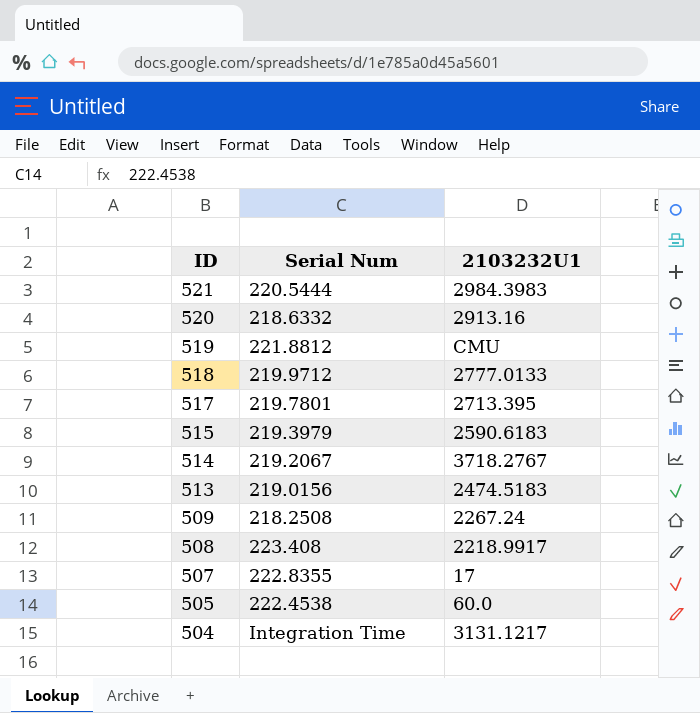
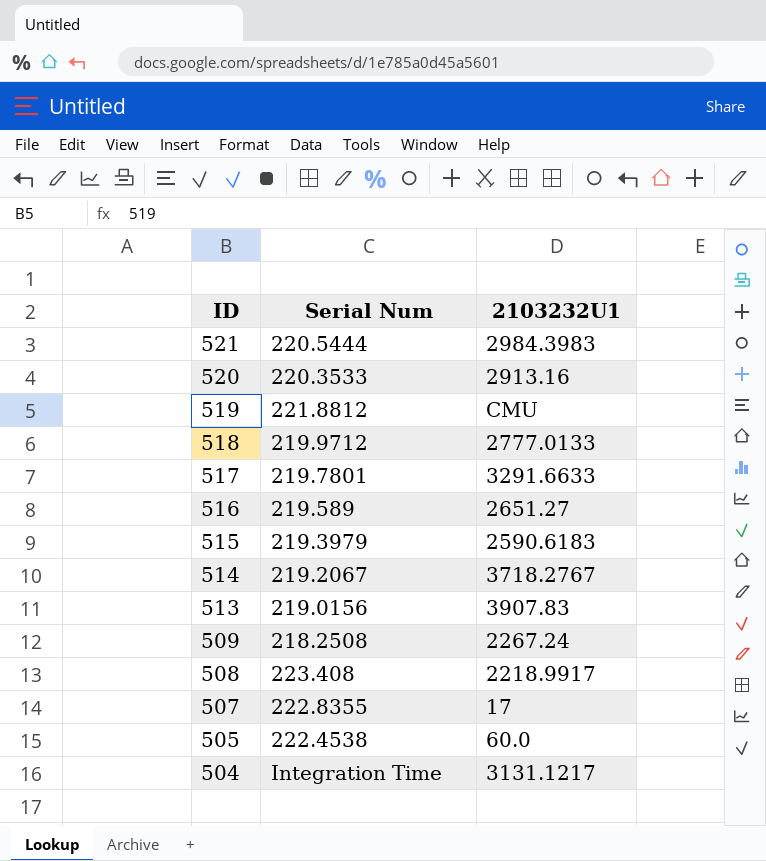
520 | Serial Num: 218.6332 -> 220.3533
517 | 2103232U1: 2713.395 -> 3291.6633
row 516: none -> 219.589 | 2651.27
513 | 2103232U1: 2474.5183 -> 3907.83

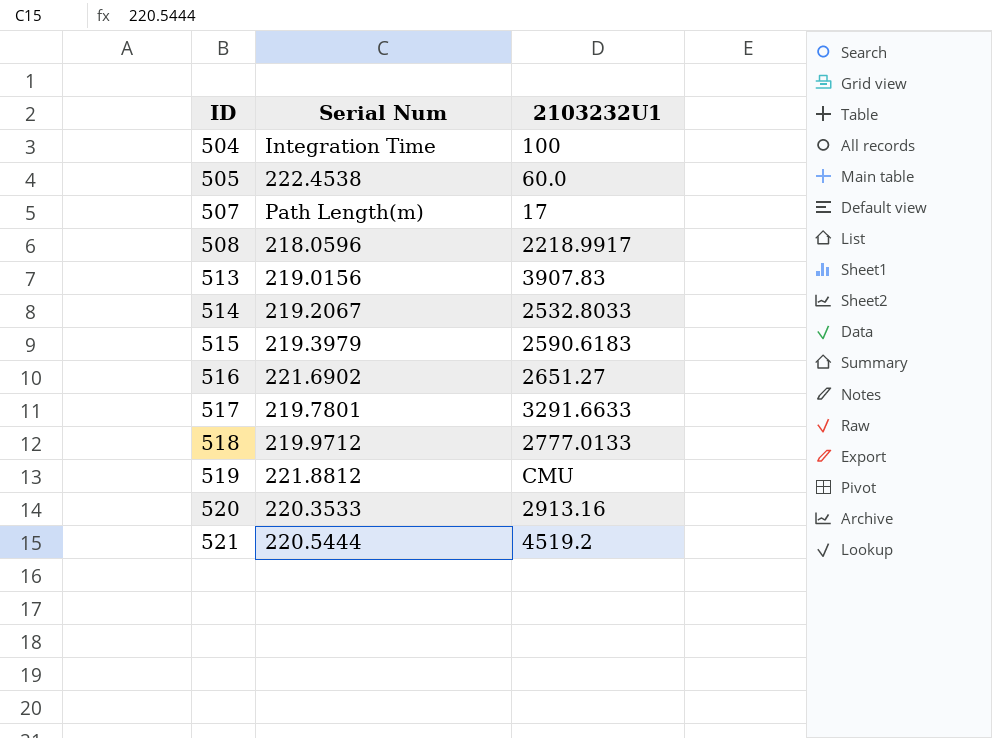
row order: ID descending -> ID ascending
row 509: 218.2508 | 2267.24 -> none
504 | 2103232U1: 3131.1217 -> 100
507 | Serial Num: 222.8355 -> Path Length(m)
508 | Serial Num: 223.408 -> 218.0596
514 | 2103232U1: 3718.2767 -> 2532.8033
516 | Serial Num: 219.589 -> 221.6902
521 | 2103232U1: 2984.3983 -> 4519.2

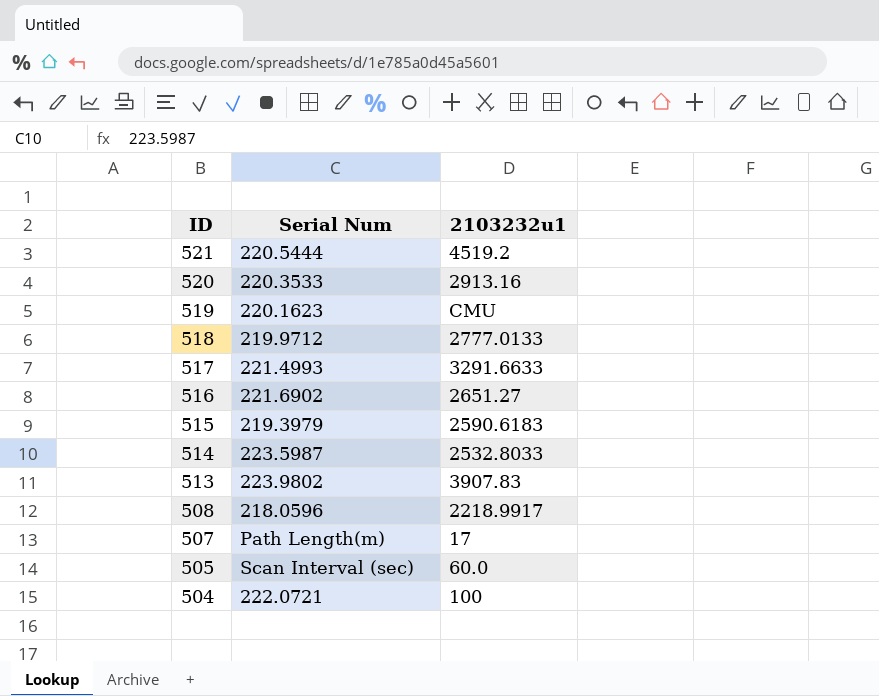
row order: ID ascending -> ID descending
column name: 2103232U1 -> 2103232u1
519 | Serial Num: 221.8812 -> 220.1623
517 | Serial Num: 219.7801 -> 221.4993
514 | Serial Num: 219.2067 -> 223.5987
513 | Serial Num: 219.0156 -> 223.9802
505 | Serial Num: 222.4538 -> Scan Interval (sec)
504 | Serial Num: Integration Time -> 222.0721

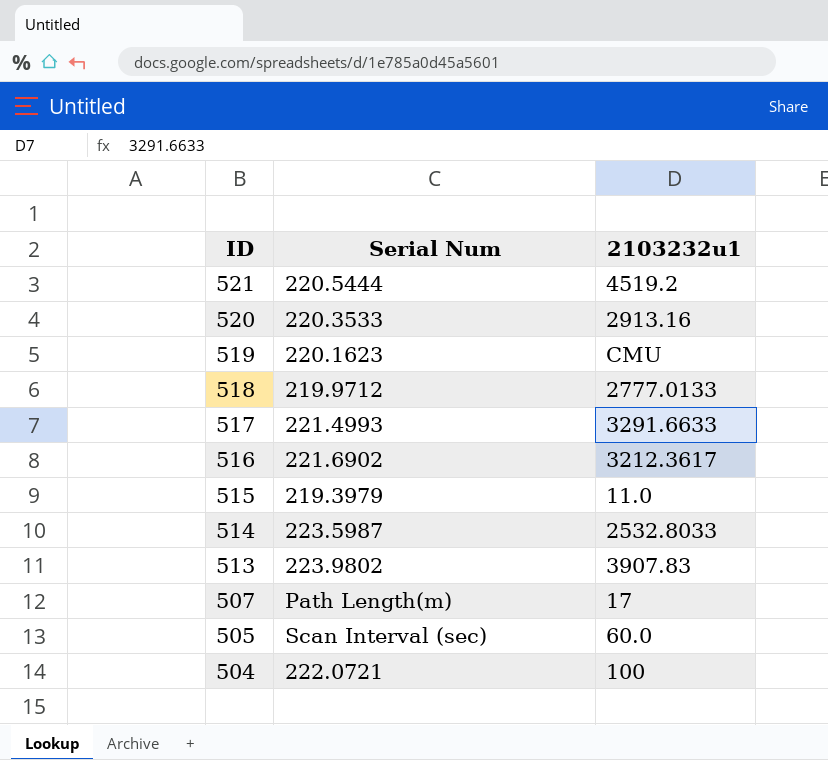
row 508: 218.0596 | 2218.9917 -> none
516 | 2103232u1: 2651.27 -> 3212.3617
515 | 2103232u1: 2590.6183 -> 11.0

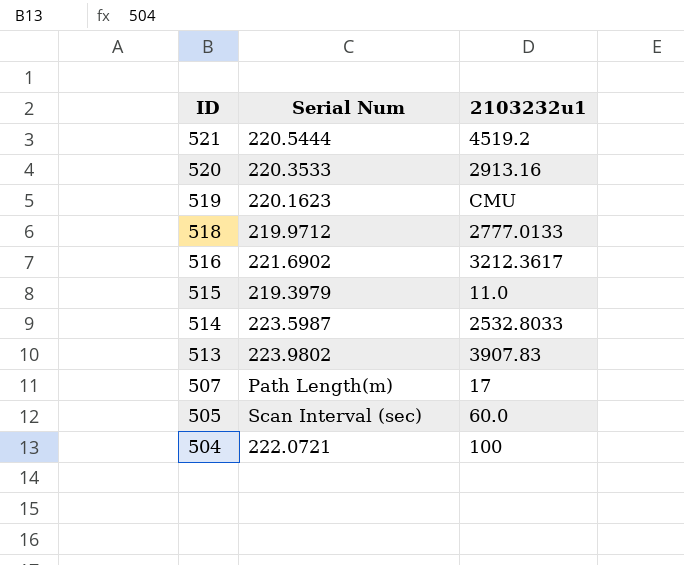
row 517: 221.4993 | 3291.6633 -> none

